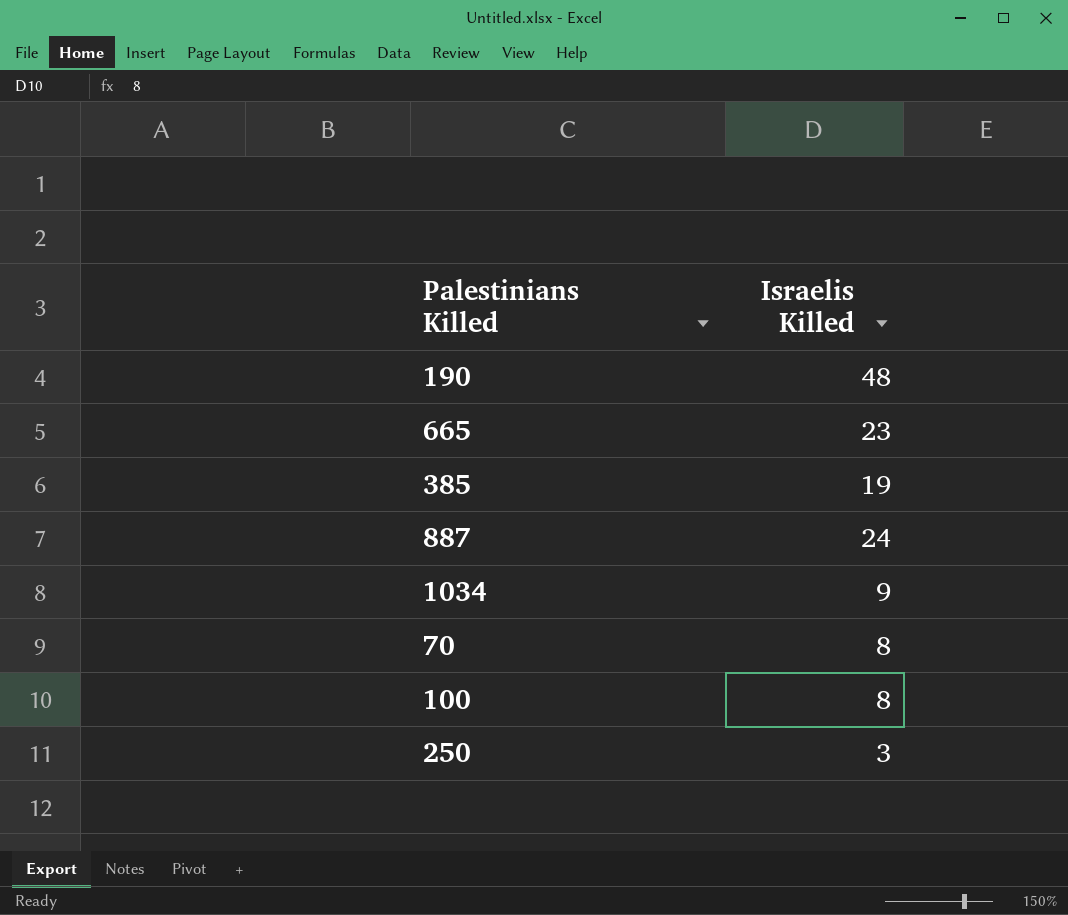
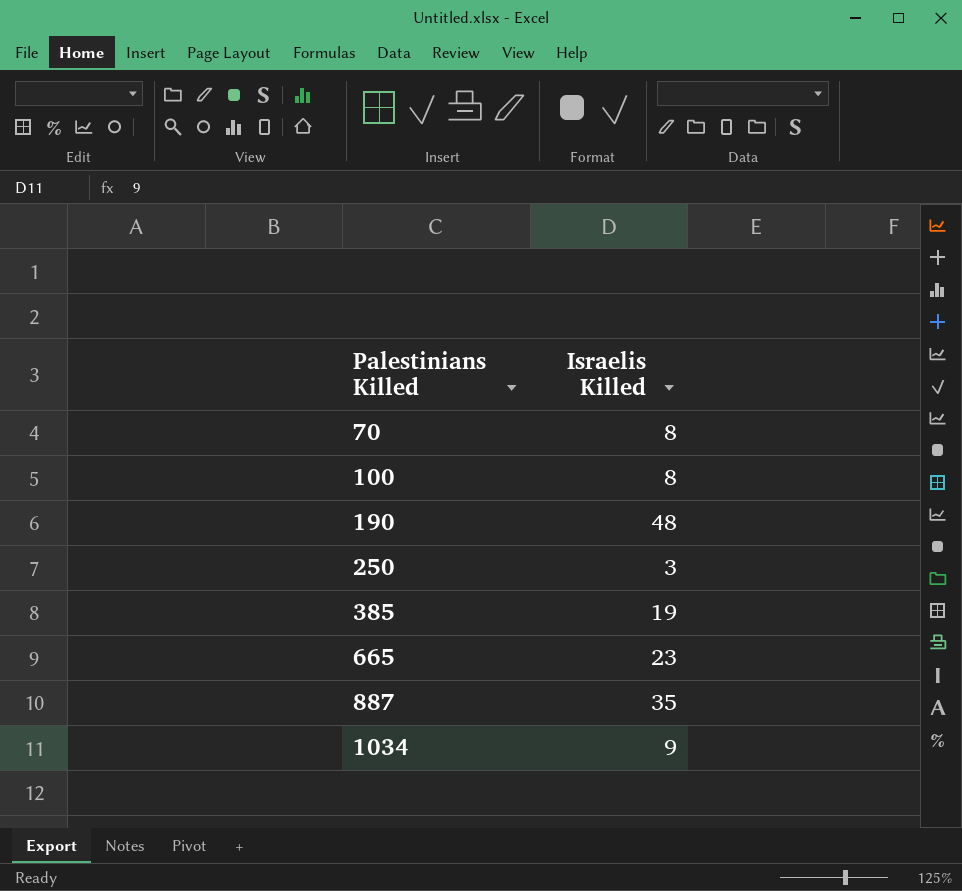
row order: none -> Palestinians Killed ascending
887 | Israelis Killed: 24 -> 35

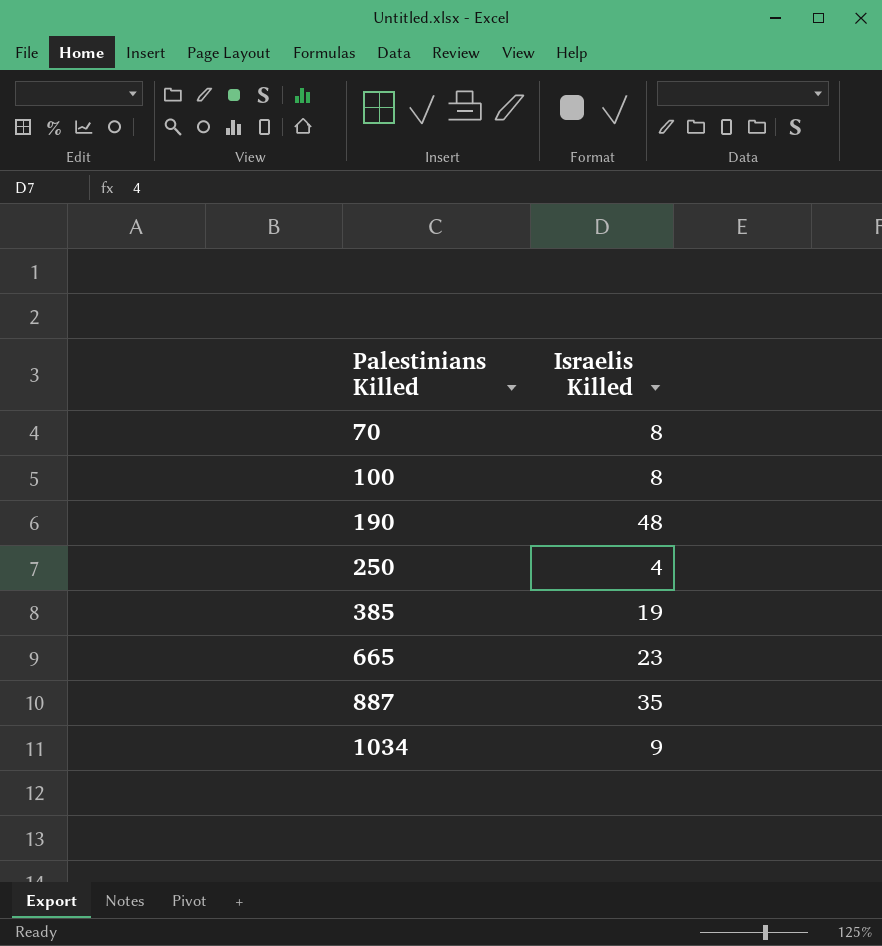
250 | Israelis Killed: 3 -> 4

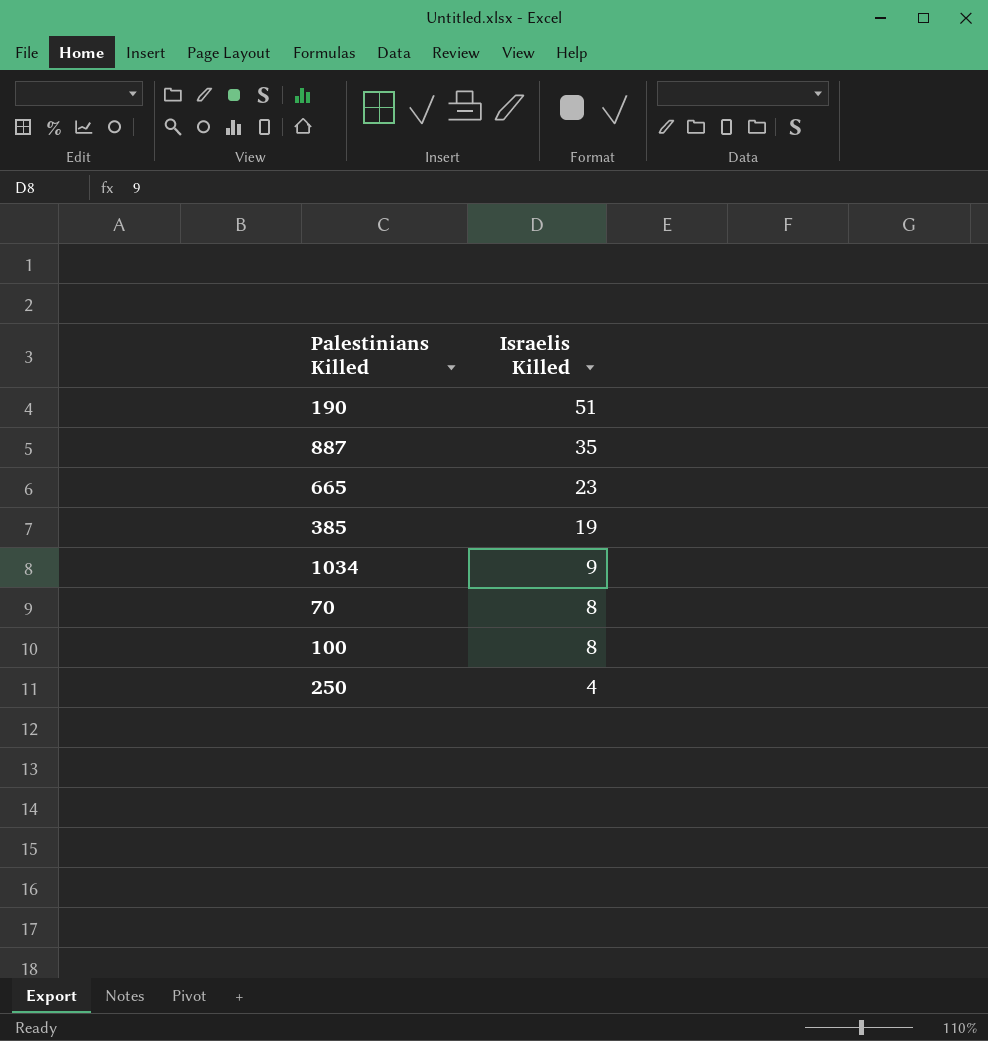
row order: Palestinians Killed ascending -> Israelis Killed descending
190 | Israelis Killed: 48 -> 51

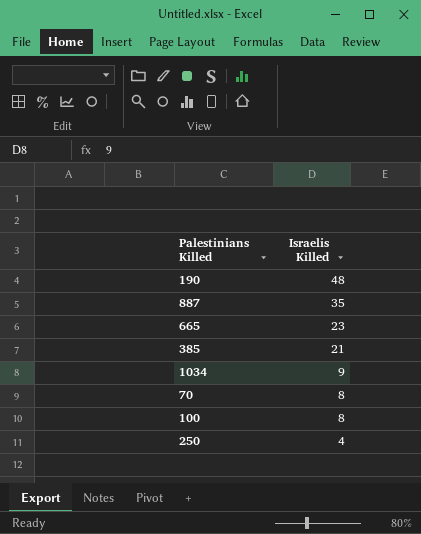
190 | Israelis Killed: 51 -> 48
385 | Israelis Killed: 19 -> 21

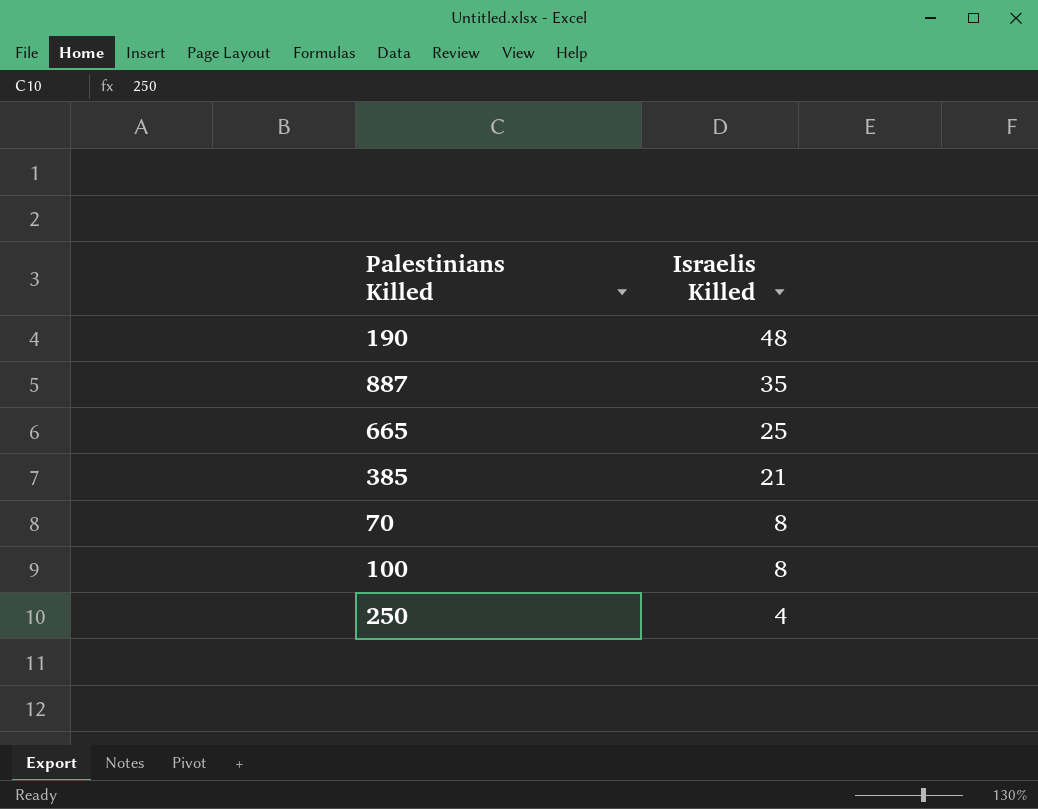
row 1034: 9 -> none
665 | Israelis Killed: 23 -> 25

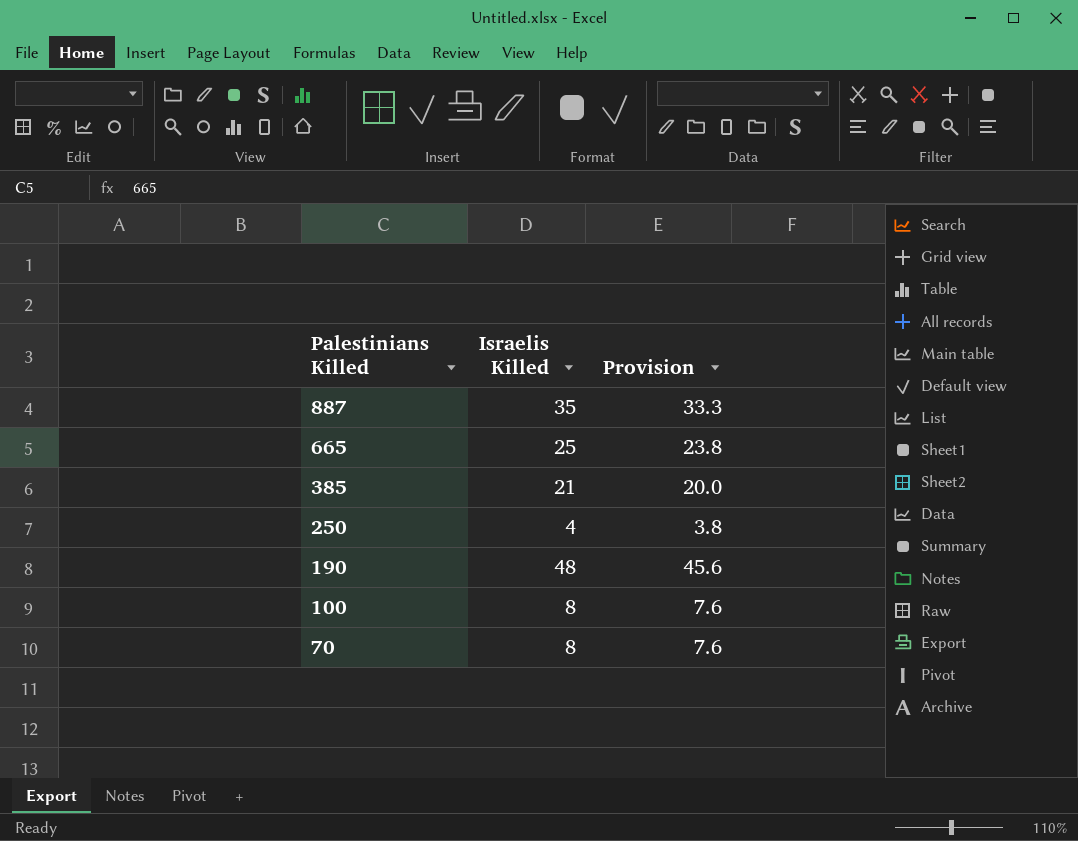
row order: Israelis Killed descending -> Palestinians Killed descending
column Provision | formula: none -> [Israelis Killed] * 0.95

